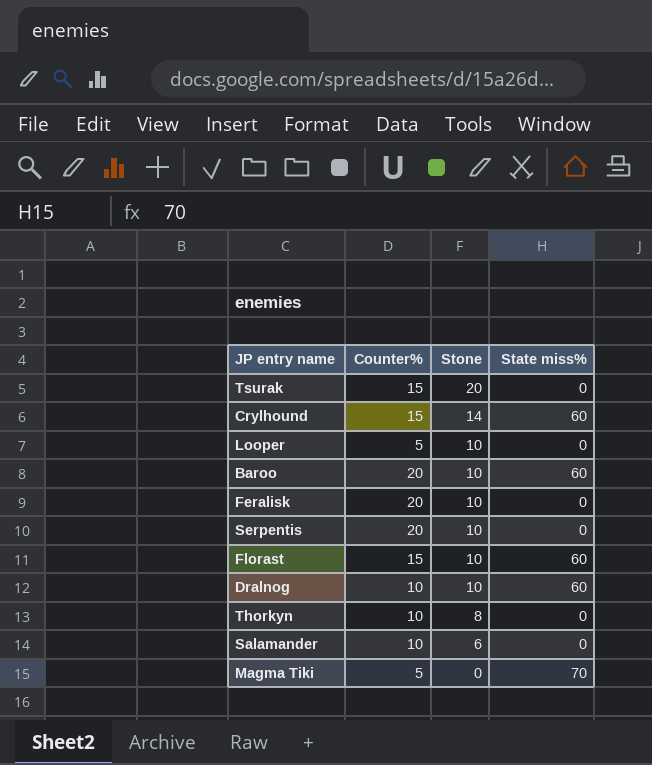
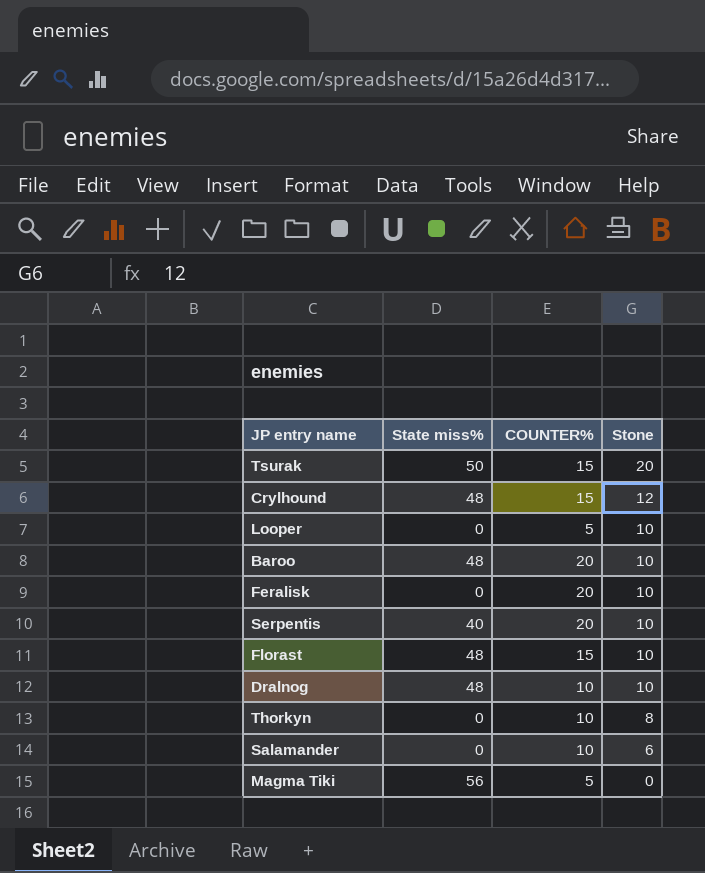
column State miss% | position: 4 -> 2
column name: Counter% -> COUNTER%
Tsurak | State miss%: 0 -> 50
Crylhound | State miss%: 60 -> 48
Crylhound | Stone: 14 -> 12
Baroo | State miss%: 60 -> 48
Serpentis | State miss%: 0 -> 40
Florast | State miss%: 60 -> 48
Dralnog | State miss%: 60 -> 48
Magma Tiki | State miss%: 70 -> 56

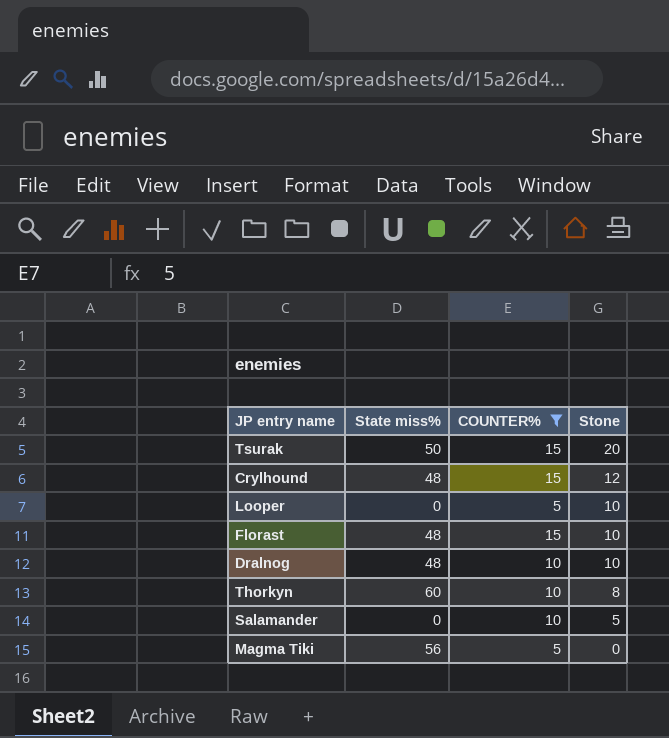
filter: none -> COUNTER% != 20
Thorkyn | State miss%: 0 -> 60
Salamander | Stone: 6 -> 5

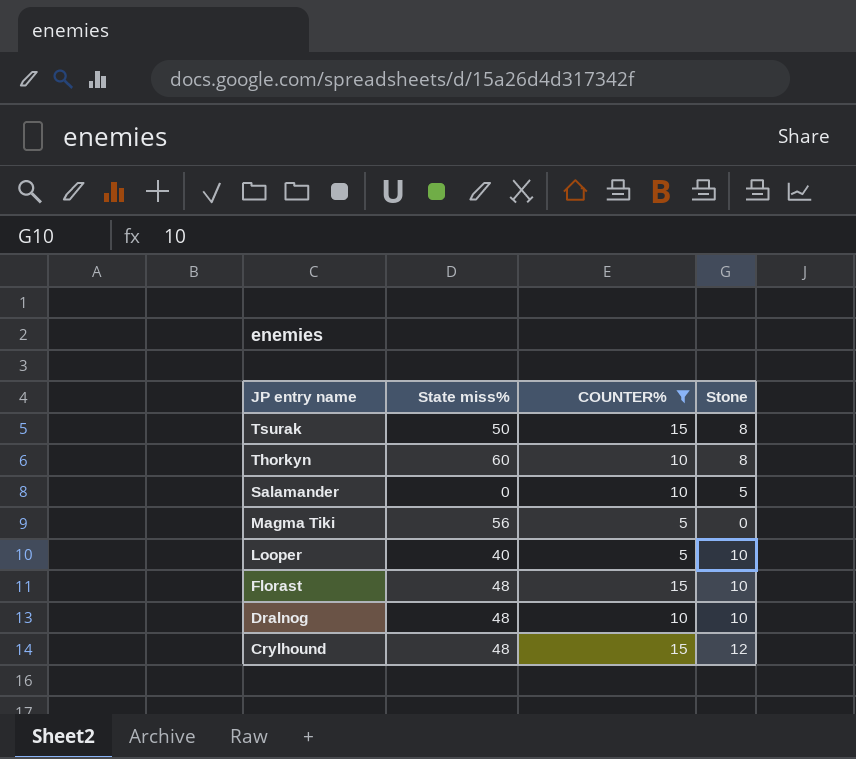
row order: Stone descending -> JP entry name descending
Tsurak | Stone: 20 -> 8
Looper | State miss%: 0 -> 40

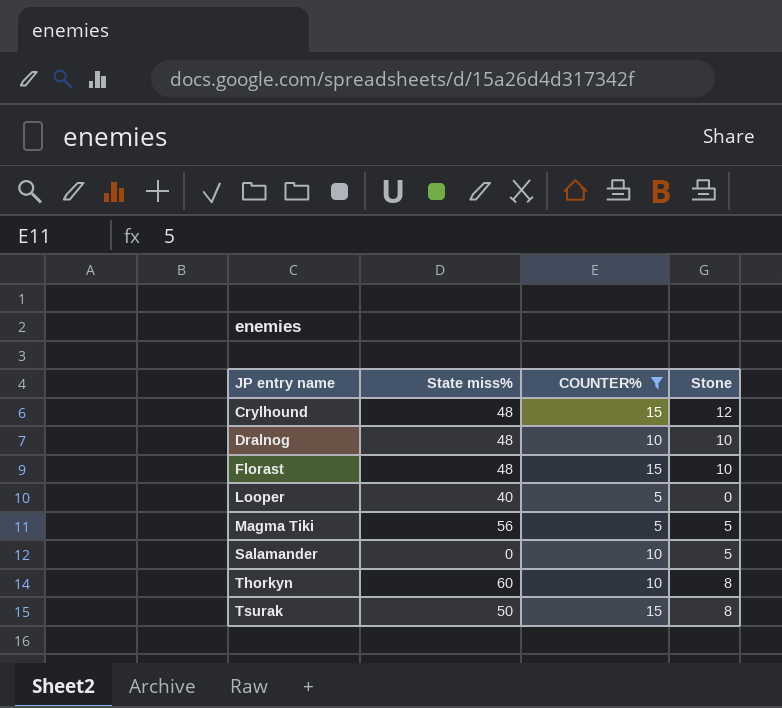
row order: JP entry name descending -> JP entry name ascending
Looper | Stone: 10 -> 0
Magma Tiki | Stone: 0 -> 5

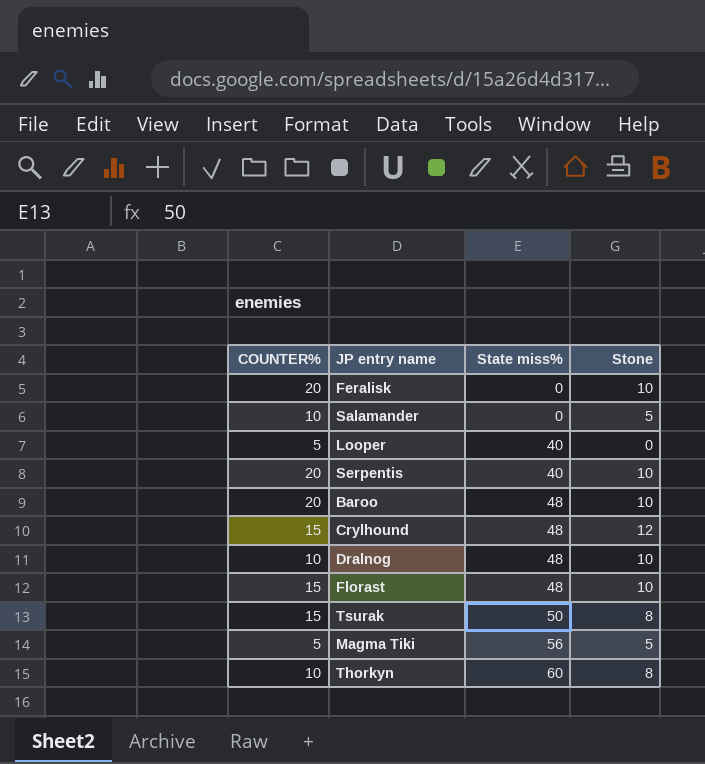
filter: COUNTER% != 20 -> none
row order: JP entry name ascending -> State miss% ascending
column COUNTER% | position: 3 -> 1

